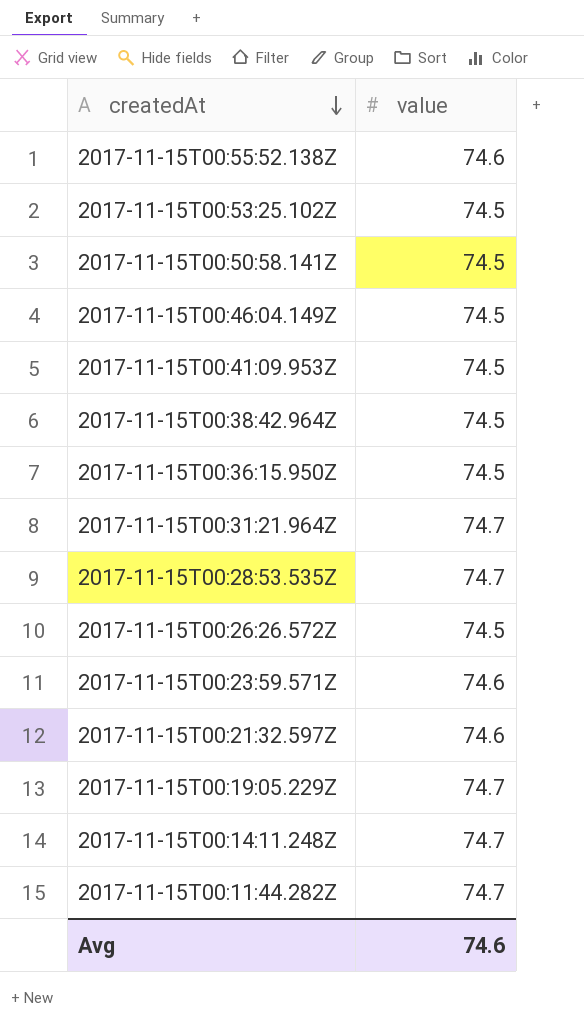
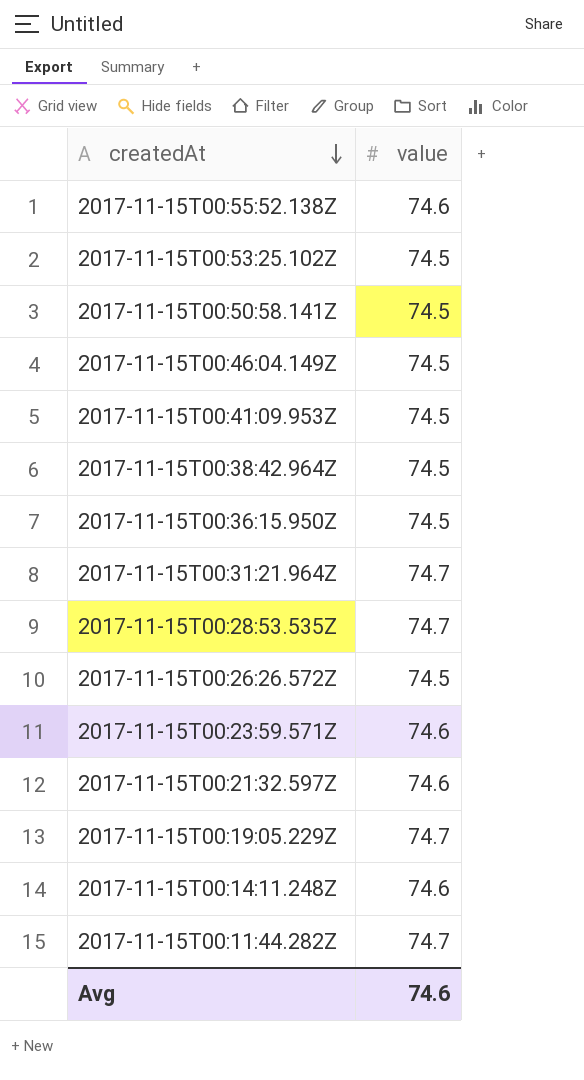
2017-11-15T00:14:11.248Z | value: 74.7 -> 74.6

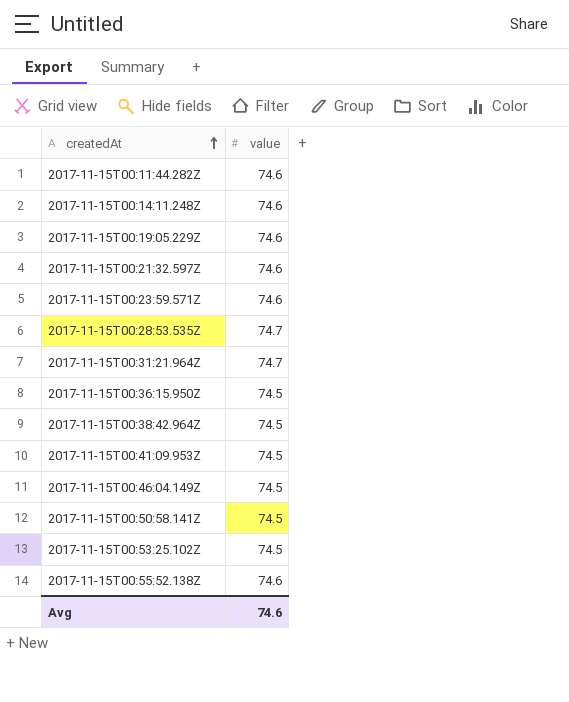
row order: createdAt descending -> createdAt ascending
row 2017-11-15T00:26:26.572Z: 74.5 -> none
2017-11-15T00:11:44.282Z | value: 74.7 -> 74.6
2017-11-15T00:19:05.229Z | value: 74.7 -> 74.6

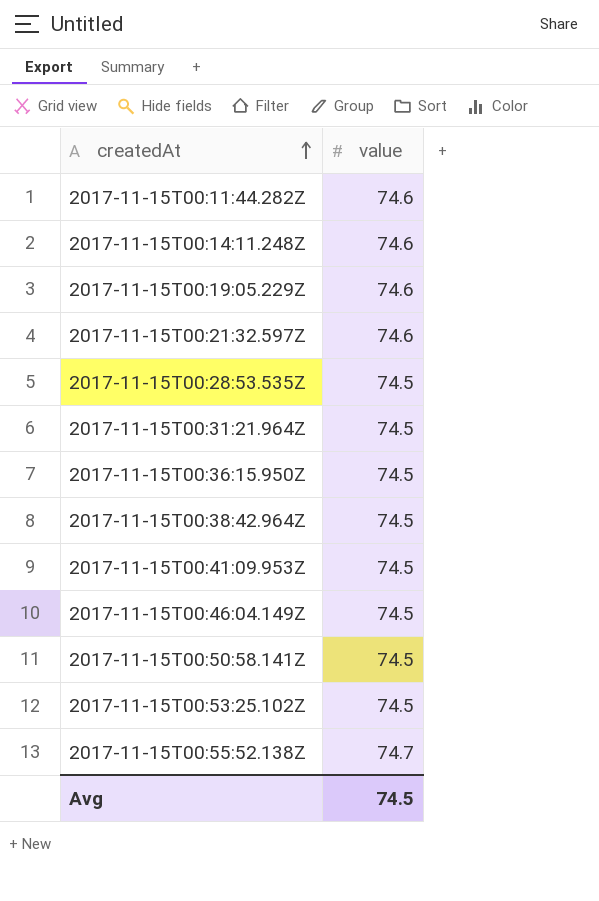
row 2017-11-15T00:23:59.571Z: 74.6 -> none
2017-11-15T00:28:53.535Z | value: 74.7 -> 74.5
2017-11-15T00:31:21.964Z | value: 74.7 -> 74.5
2017-11-15T00:55:52.138Z | value: 74.6 -> 74.7
Avg | value: 74.6 -> 74.5

